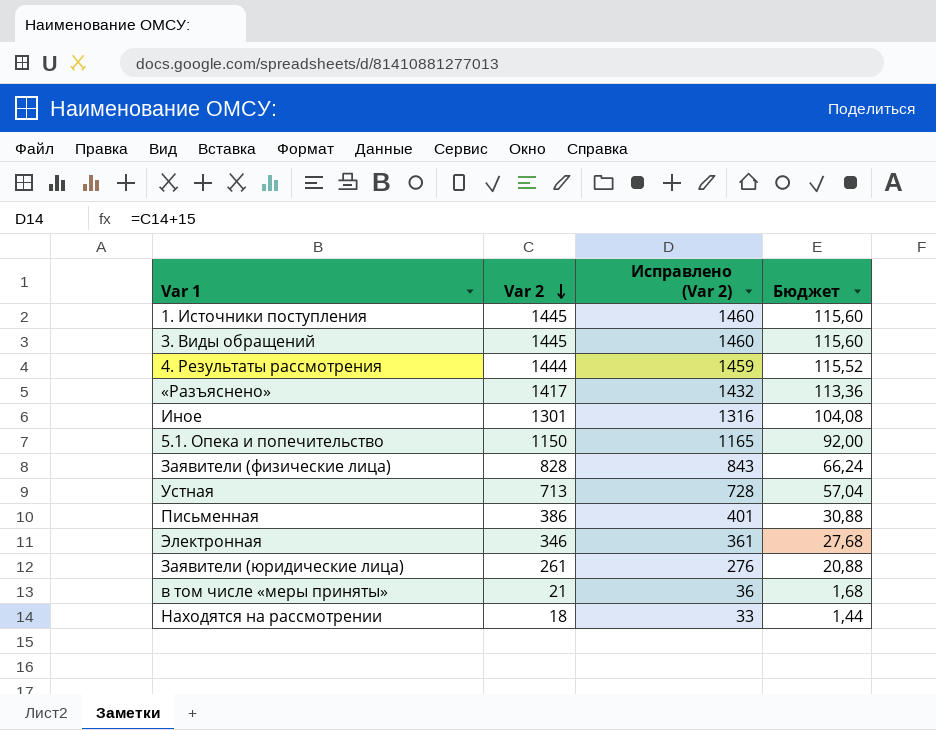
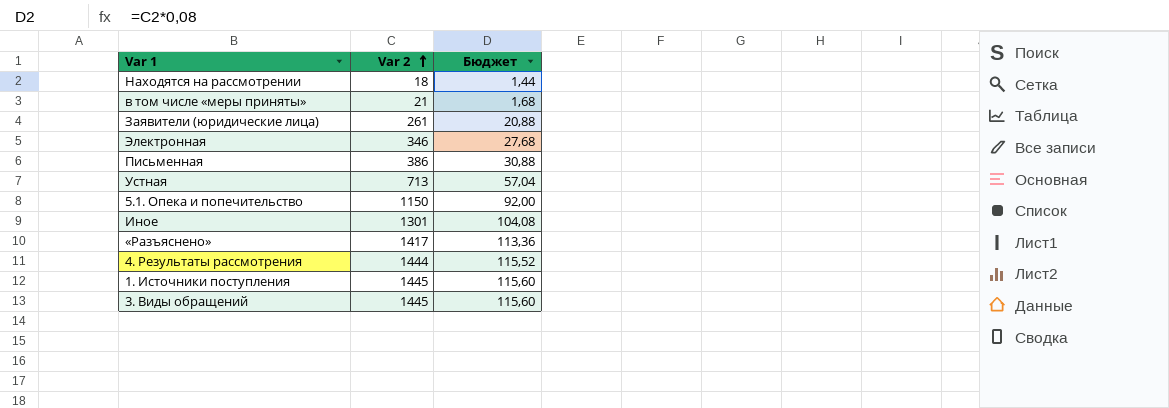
row order: Var 2 descending -> Var 2 ascending
column Исправлено (Var 2) | formula: [Var 2] + 15 -> none
row Заявители (физические лица): 828 | 843 | 66,24 -> none

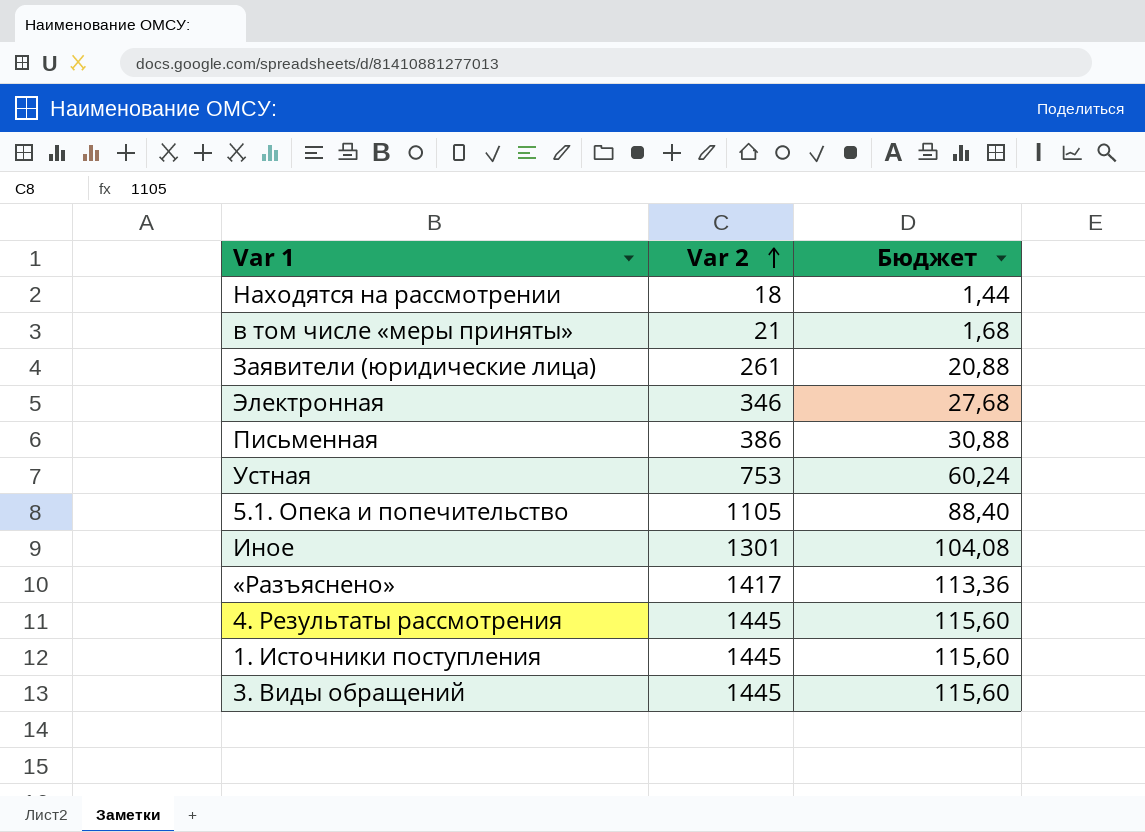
Устная | Var 2: 713 -> 753
Устная | Бюджет: 57,04 -> 60,24
5.1. Опека и попечительство | Var 2: 1150 -> 1105
5.1. Опека и попечительство | Бюджет: 92,00 -> 88,40
4. Результаты рассмотрения | Var 2: 1444 -> 1445
4. Результаты рассмотрения | Бюджет: 115,52 -> 115,60

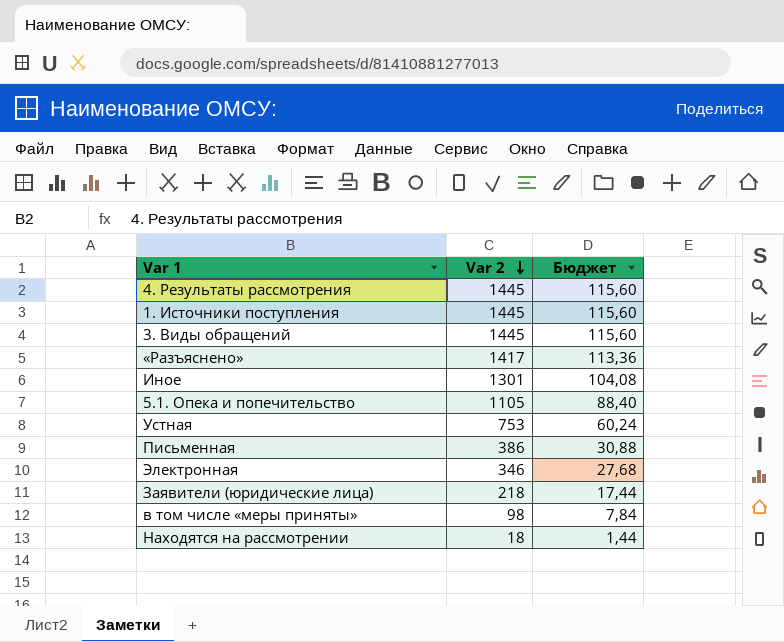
row order: Var 2 ascending -> Var 2 descending
Заявители (юридические лица) | Var 2: 261 -> 218
Заявители (юридические лица) | Бюджет: 20,88 -> 17,44
в том числе «меры приняты» | Var 2: 21 -> 98
в том числе «меры приняты» | Бюджет: 1,68 -> 7,84

